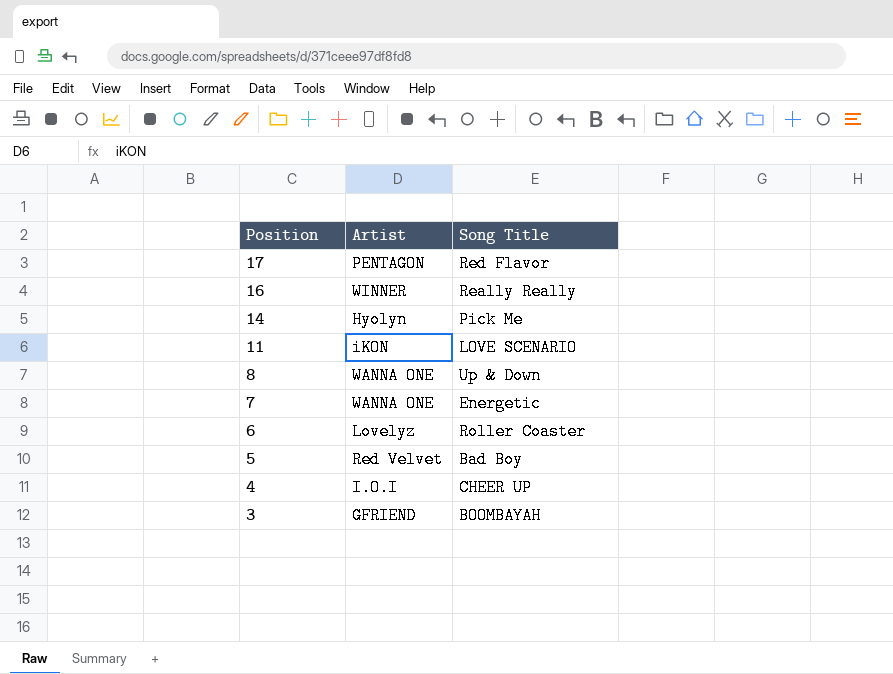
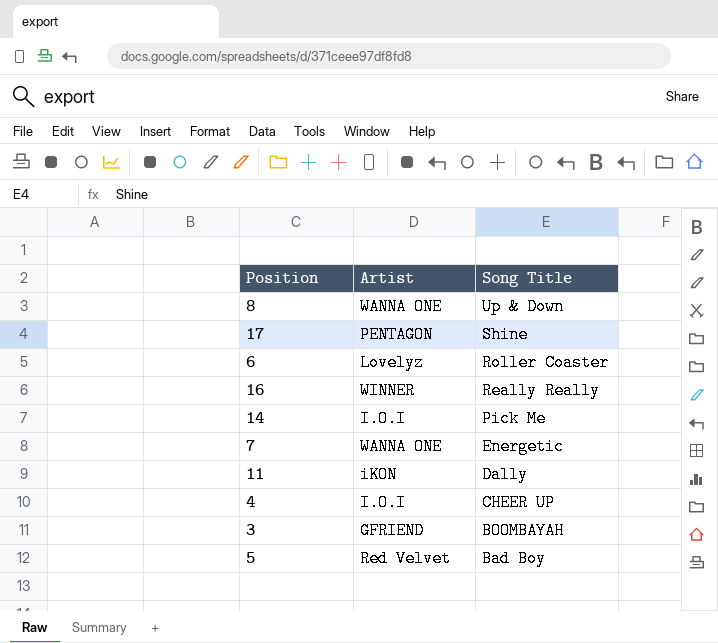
row order: Position descending -> Song Title descending
17 | Song Title: Red Flavor -> Shine
14 | Artist: Hyolyn -> I.O.I
11 | Song Title: LOVE SCENARIO -> Dally

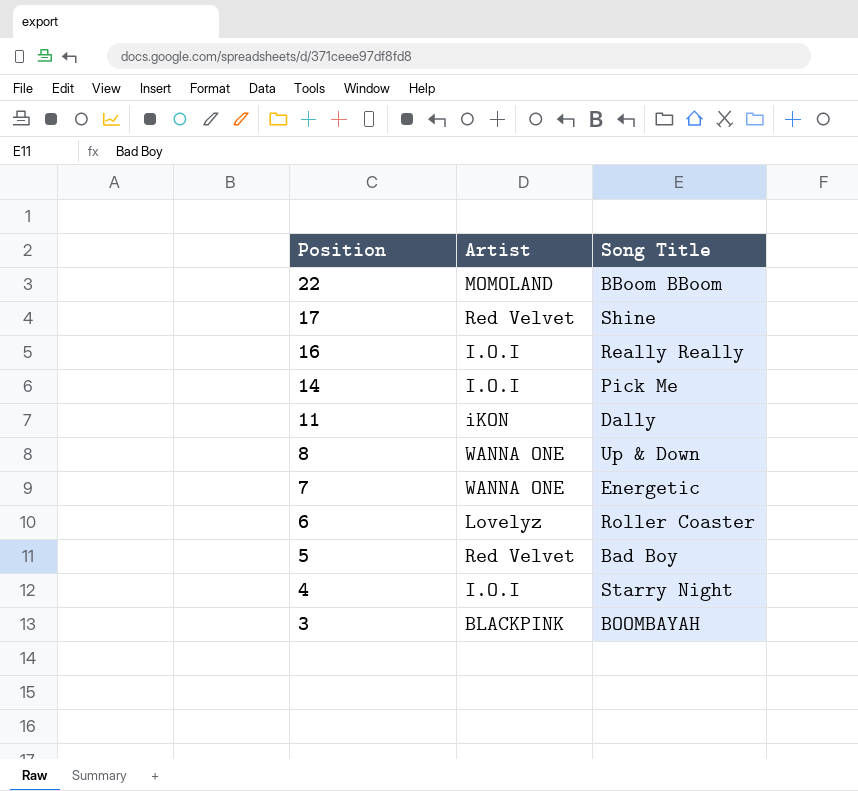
row order: Song Title descending -> Position descending
row 22: none -> MOMOLAND | BBoom BBoom
17 | Artist: PENTAGON -> Red Velvet
16 | Artist: WINNER -> I.O.I
4 | Song Title: CHEER UP -> Starry Night
3 | Artist: GFRIEND -> BLACKPINK

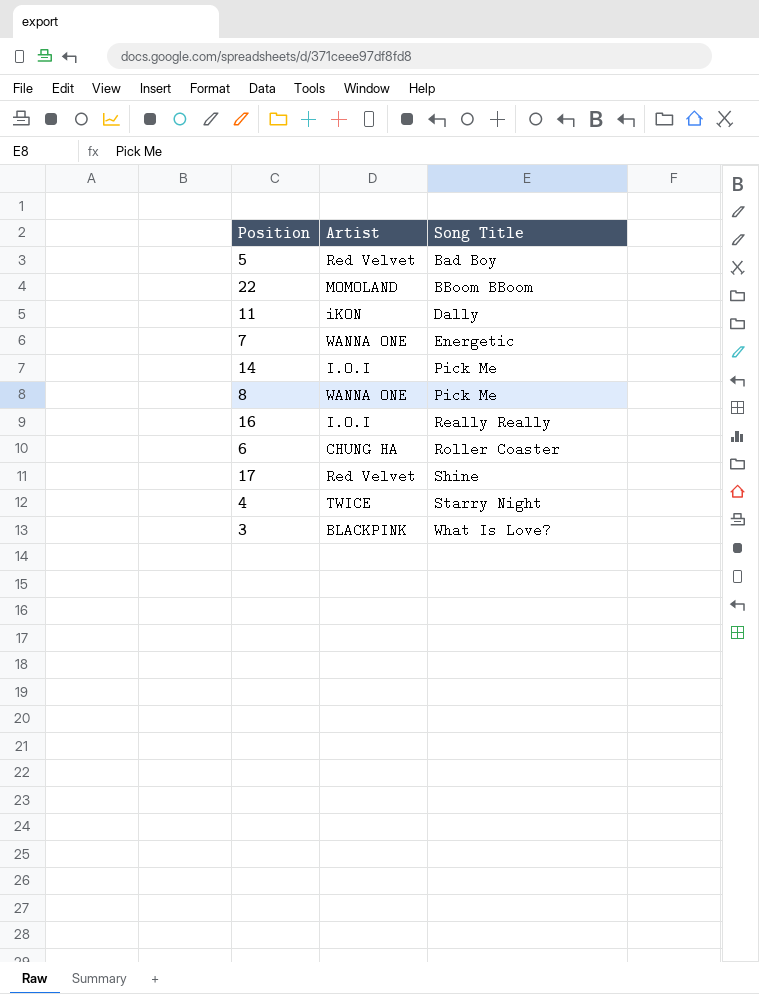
row order: Position descending -> Song Title ascending
8 | Song Title: Up & Down -> Pick Me
6 | Artist: Lovelyz -> CHUNG HA
4 | Artist: I.O.I -> TWICE
3 | Song Title: BOOMBAYAH -> What Is Love?

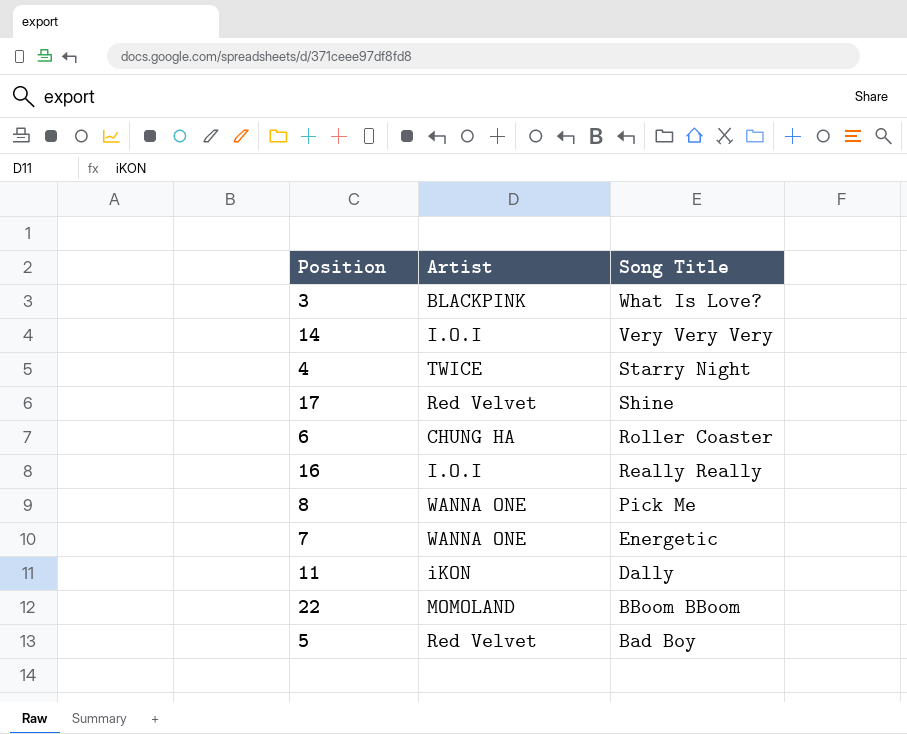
row order: Song Title ascending -> Song Title descending
14 | Song Title: Pick Me -> Very Very Very

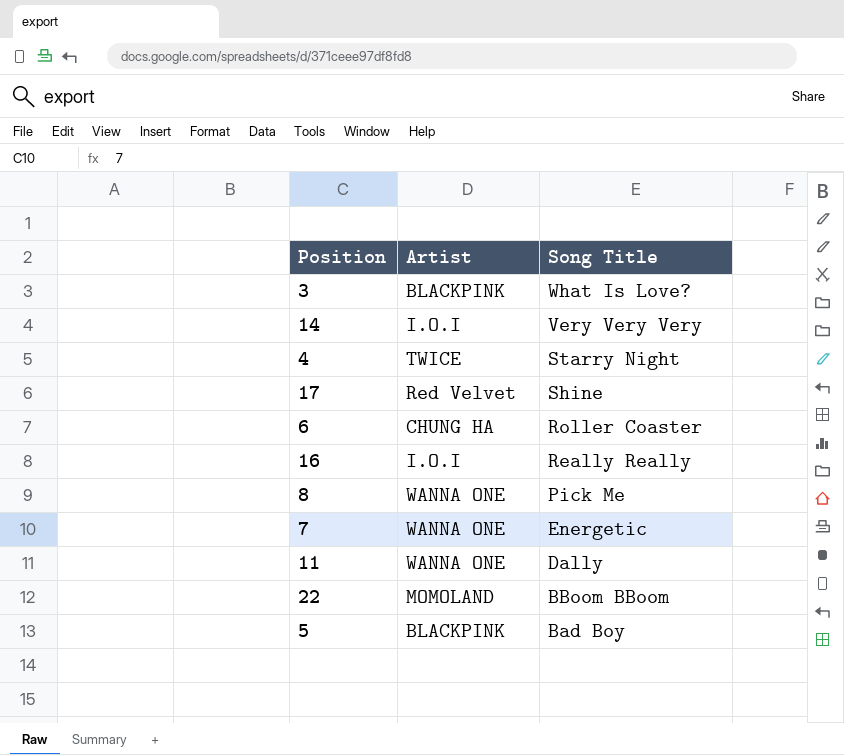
11 | Artist: iKON -> WANNA ONE
5 | Artist: Red Velvet -> BLACKPINK

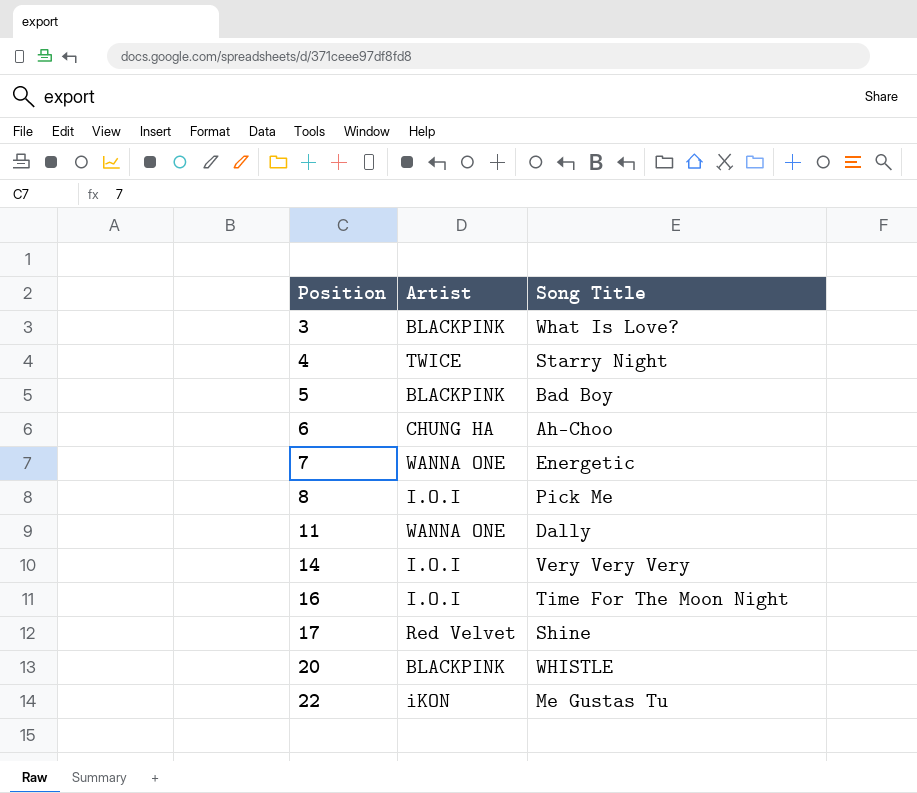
row order: Song Title descending -> Position ascending
6 | Song Title: Roller Coaster -> Ah-Choo
8 | Artist: WANNA ONE -> I.O.I
16 | Song Title: Really Really -> Time For The Moon Night
row 20: none -> BLACKPINK | WHISTLE
22 | Artist: MOMOLAND -> iKON
22 | Song Title: BBoom BBoom -> Me Gustas Tu

